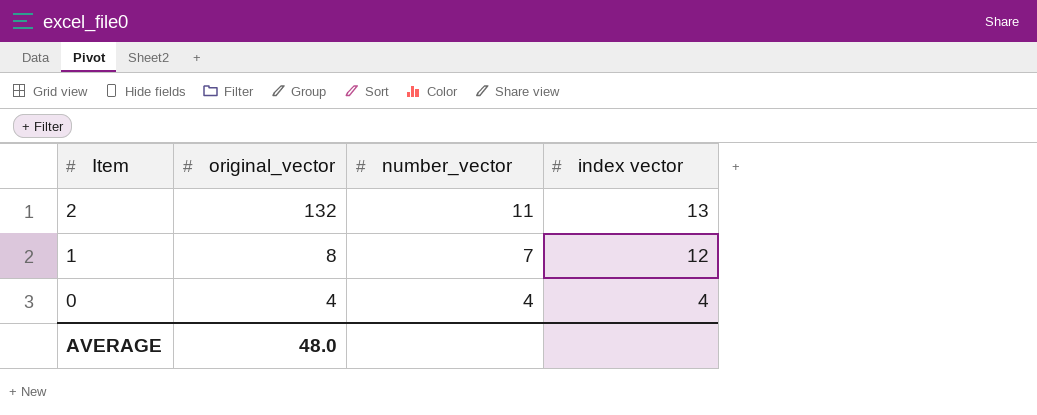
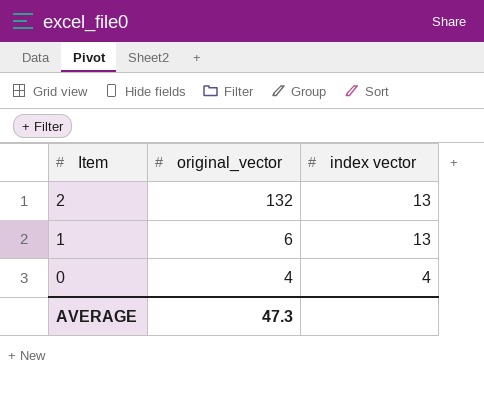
column number_vector | position: 3 -> none
1 | original_vector: 8 -> 6
1 | index vector: 12 -> 13
AVERAGE | original_vector: 48.0 -> 47.3

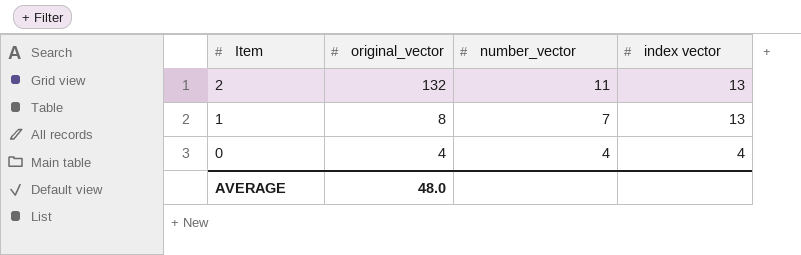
column number_vector | position: none -> 3
1 | original_vector: 6 -> 8
AVERAGE | original_vector: 47.3 -> 48.0

